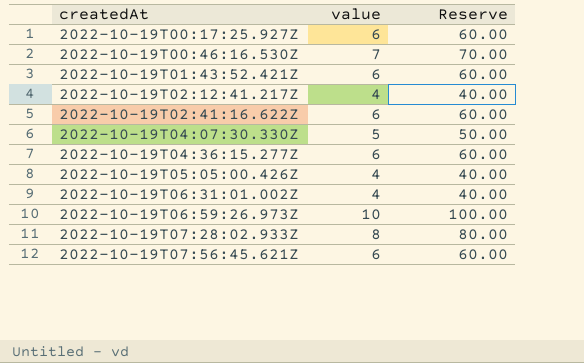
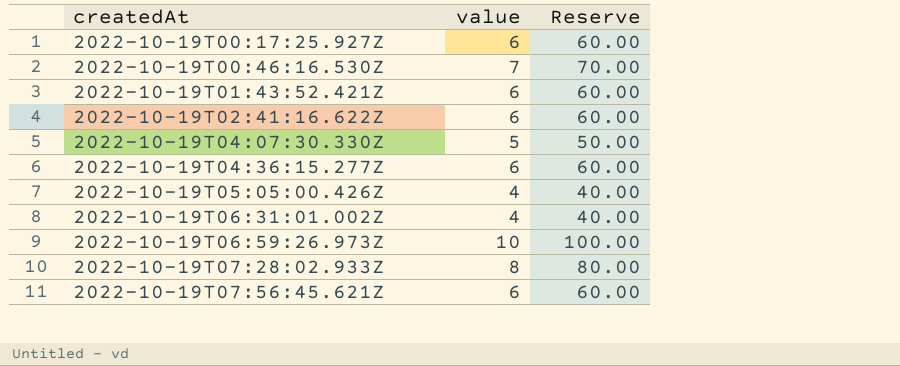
row 2022-10-19T02:12:41.217Z: 4 | 40.00 -> none

